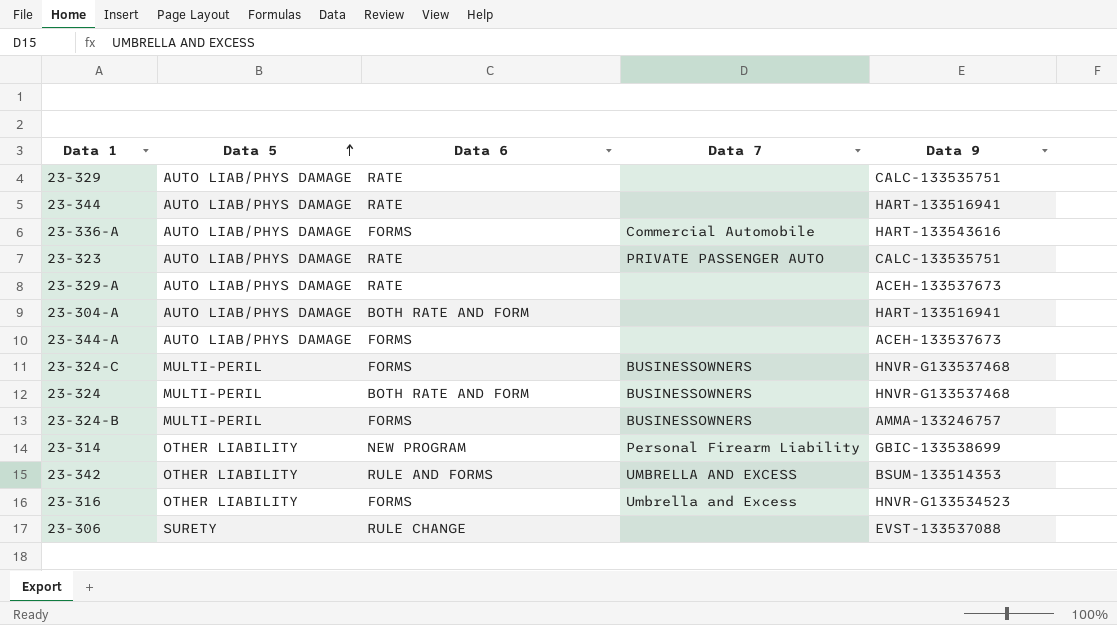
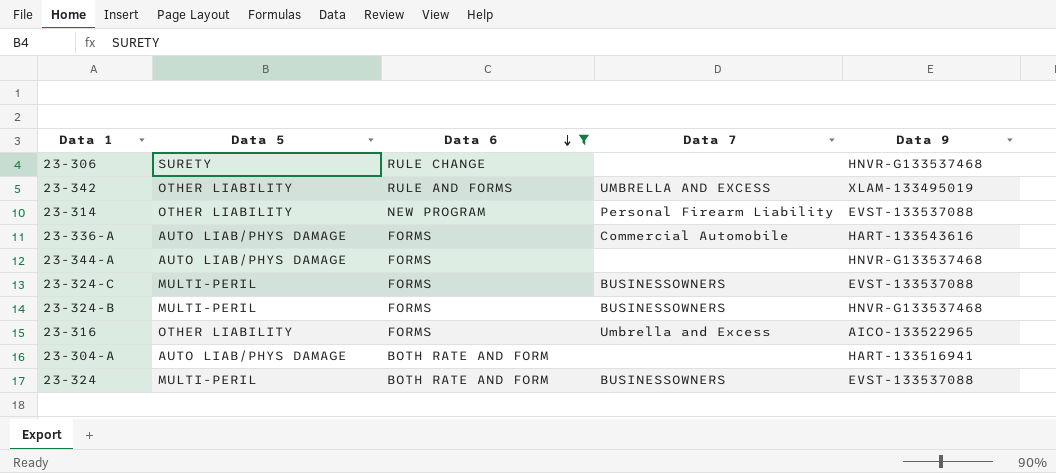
filter: none -> Data 6 != RATE
row order: Data 5 ascending -> Data 6 descending
23-306 | Data 9: EVST-133537088 -> HNVR-G133537468
23-342 | Data 9: BSUM-133514353 -> XLAM-133495019
23-314 | Data 9: GBIC-133538699 -> EVST-133537088
23-344-A | Data 9: ACEH-133537673 -> HNVR-G133537468
23-324-C | Data 9: HNVR-G133537468 -> EVST-133537088
23-324-B | Data 9: AMMA-133246757 -> HNVR-G133537468
23-316 | Data 9: HNVR-G133534523 -> AICO-133522965
23-324 | Data 9: HNVR-G133537468 -> EVST-133537088

